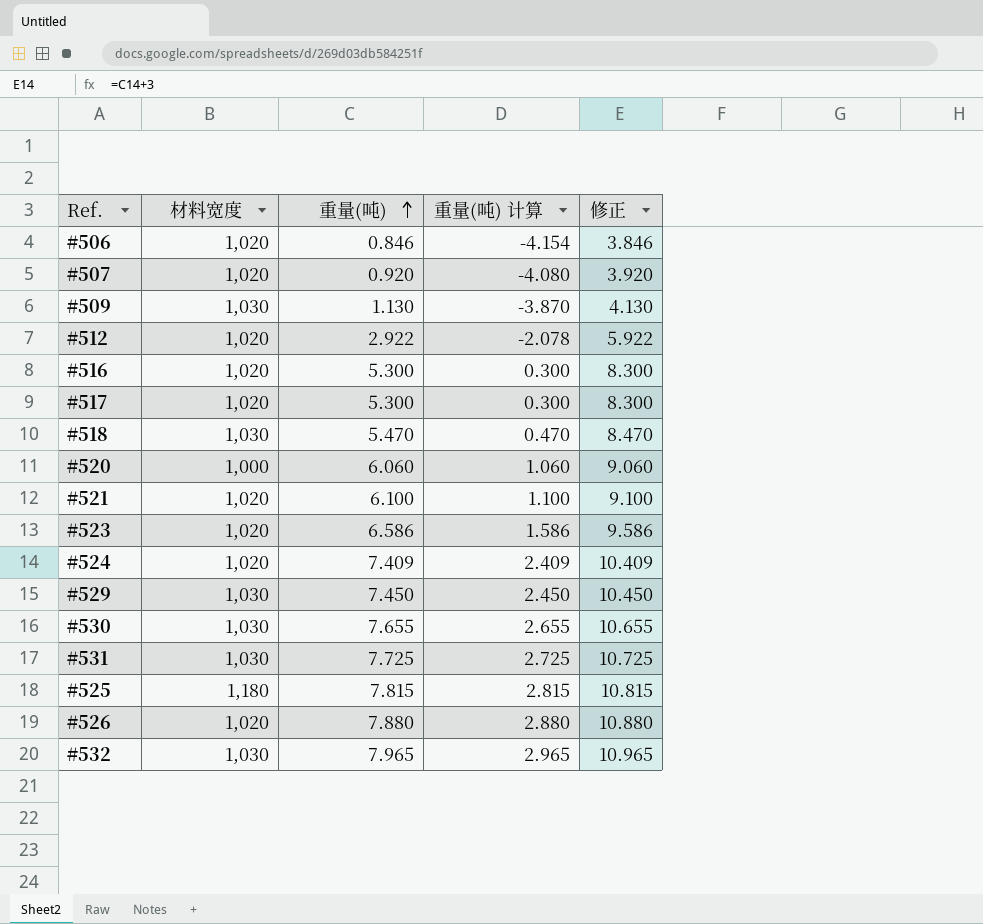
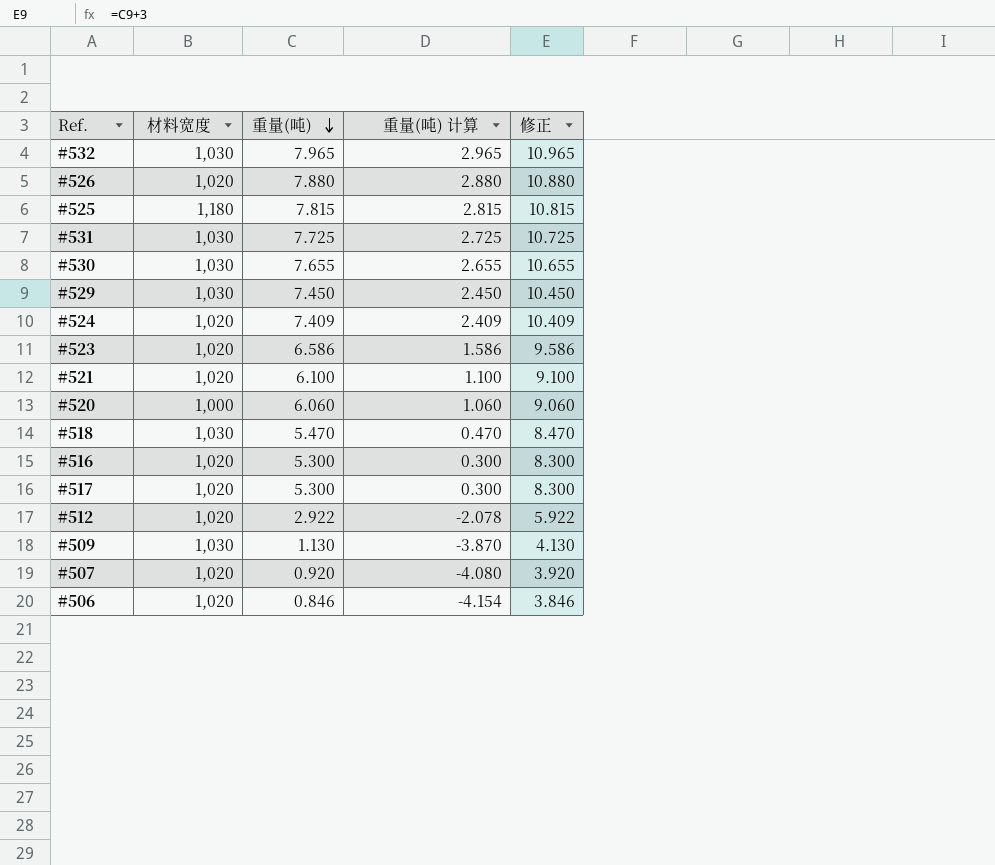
row order: 重量(吨) ascending -> 重量(吨) descending

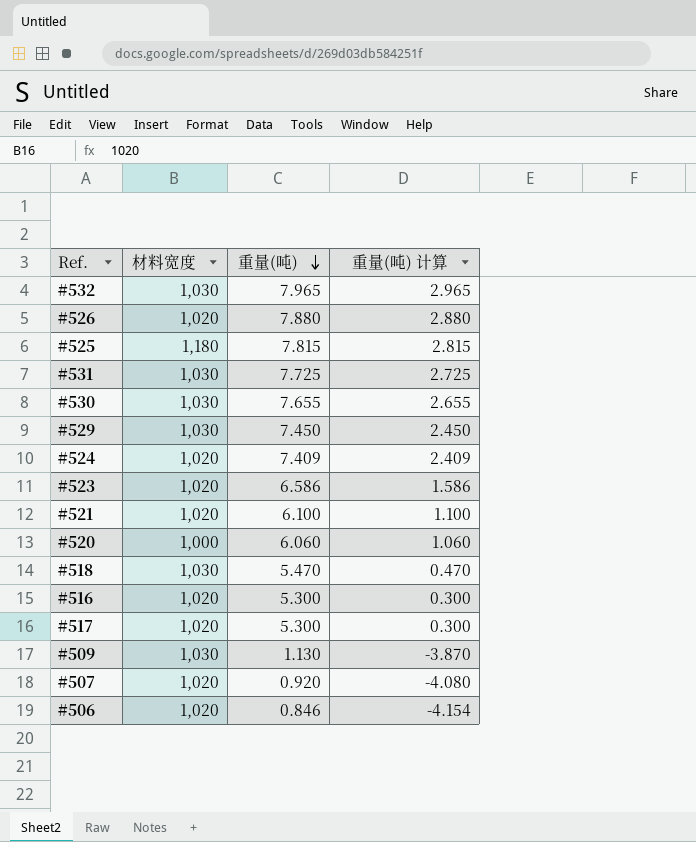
column 修正 | formula: [重量(吨)] + 3 -> none
row #512: 1,020 | 2.922 | -2.078 | 5.922 -> none

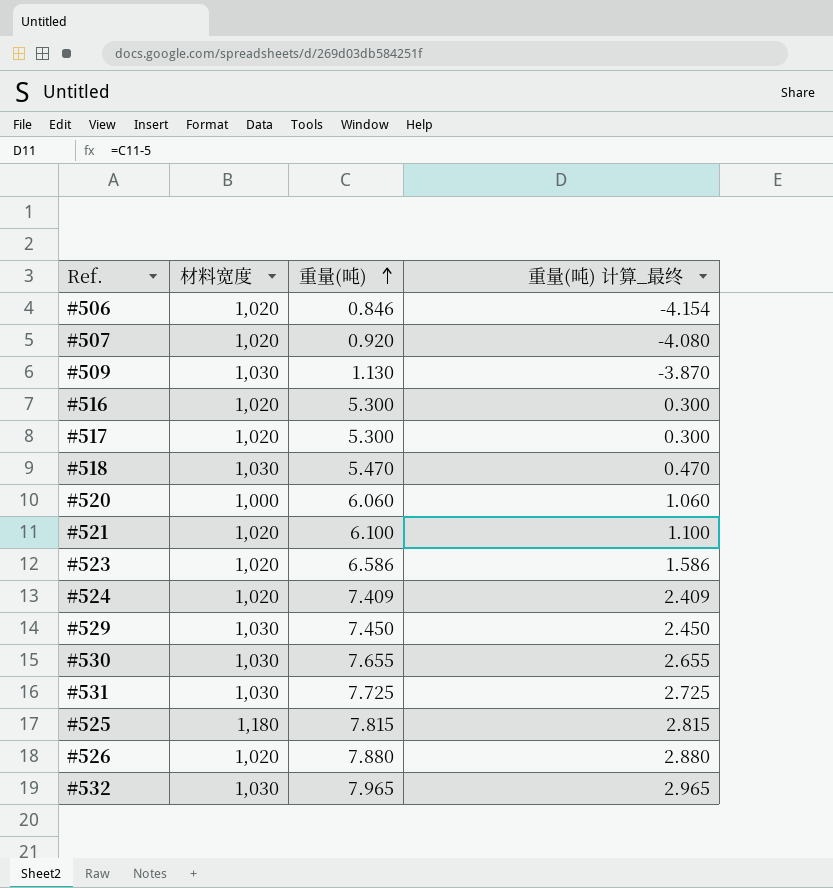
row order: 重量(吨) descending -> 重量(吨) ascending
column name: 重量(吨) 计算 -> 重量(吨) 计算_最终

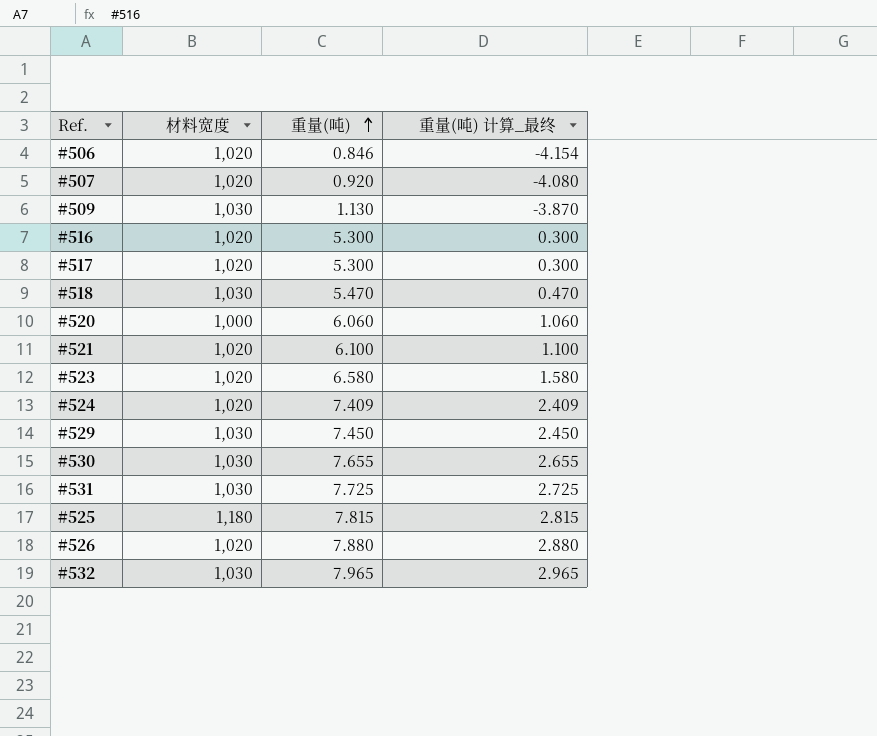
#523 | 重量(吨): 6.586 -> 6.580
#523 | 重量(吨) 计算_最终: 1.586 -> 1.580

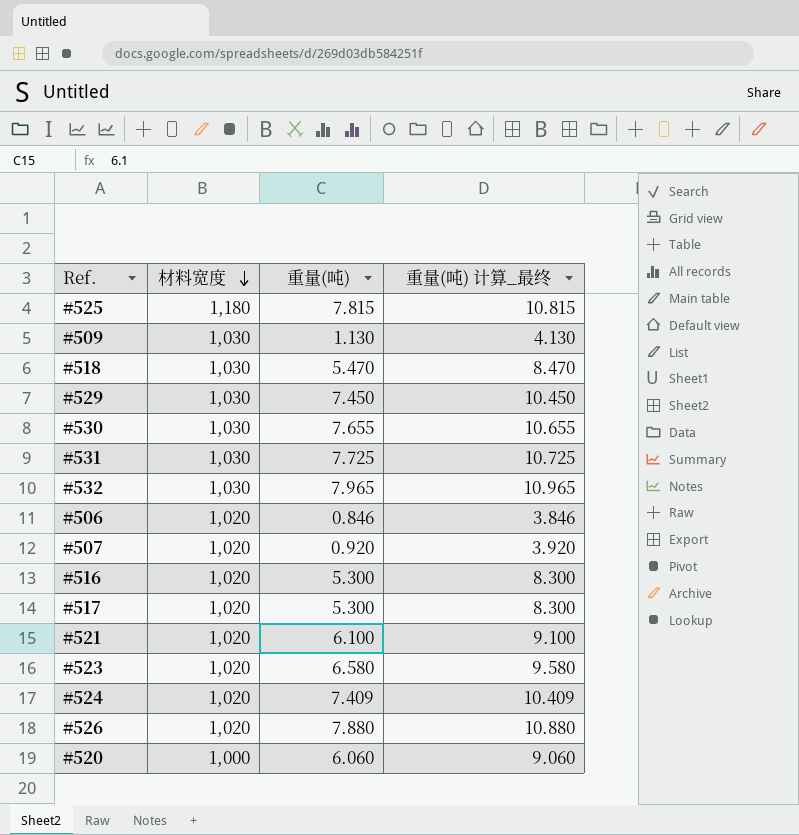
row order: 重量(吨) ascending -> 材料宽度 descending
column 重量(吨) 计算_最终 | formula: [重量(吨)] - 5 -> [重量(吨)] + 3

